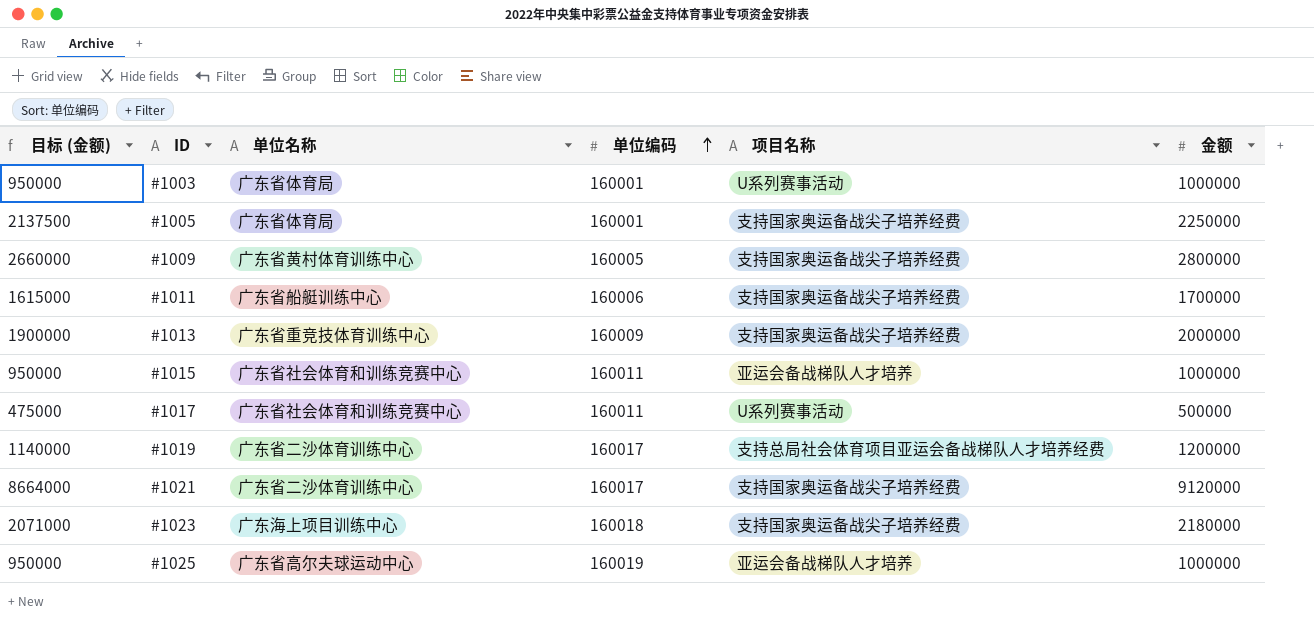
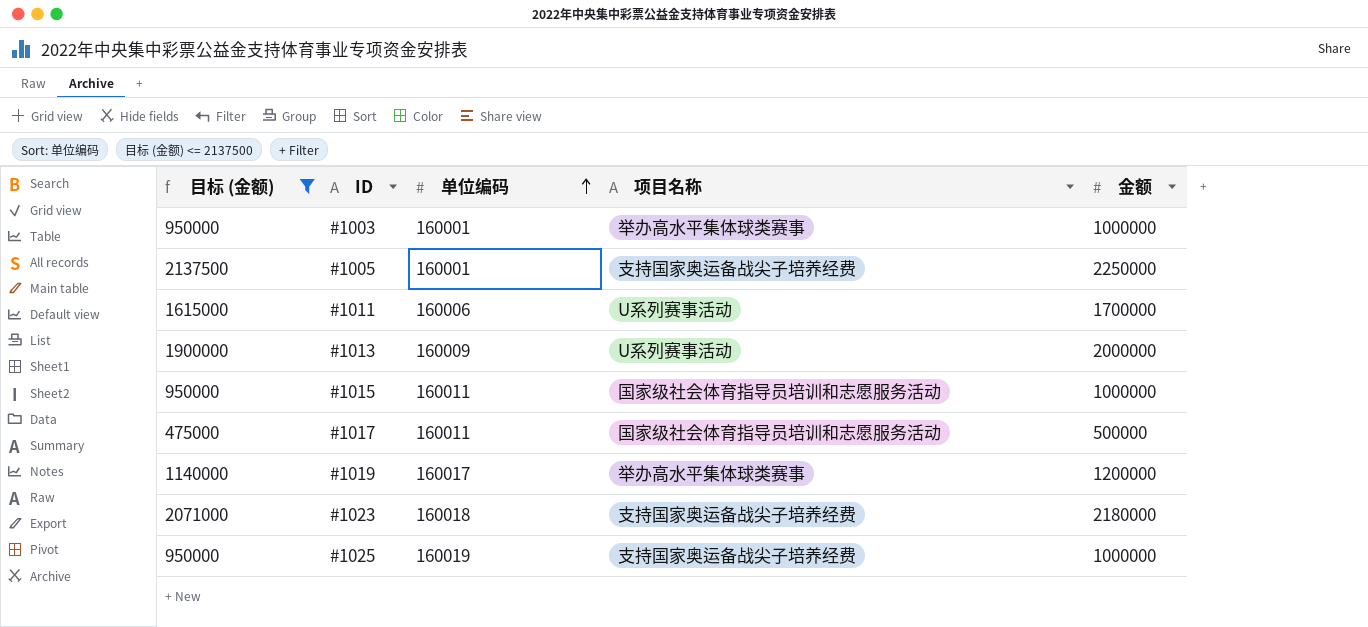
filter: none -> 目标 (金额) <= 2137500
column 单位名称 | position: 3 -> none
#1003 | 项目名称: U系列赛事活动 -> 举办高水平集体球类赛事
#1011 | 项目名称: 支持国家奥运备战尖子培养经费 -> U系列赛事活动
#1013 | 项目名称: 支持国家奥运备战尖子培养经费 -> U系列赛事活动
#1015 | 项目名称: 亚运会备战梯队人才培养 -> 国家级社会体育指导员培训和志愿服务活动
#1017 | 项目名称: U系列赛事活动 -> 国家级社会体育指导员培训和志愿服务活动
#1019 | 项目名称: 支持总局社会体育项目亚运会备战梯队人才培养经费 -> 举办高水平集体球类赛事
#1025 | 项目名称: 亚运会备战梯队人才培养 -> 支持国家奥运备战尖子培养经费

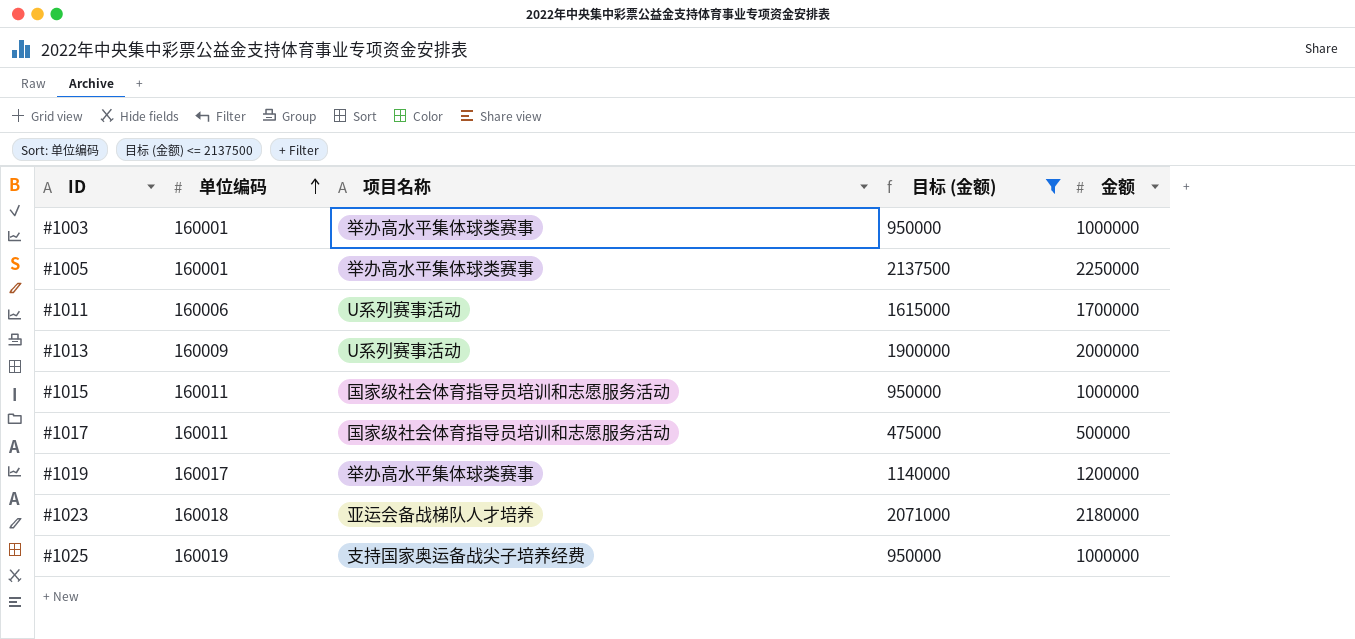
column 目标 (金额) | position: 1 -> 4
#1005 | 项目名称: 支持国家奥运备战尖子培养经费 -> 举办高水平集体球类赛事
#1023 | 项目名称: 支持国家奥运备战尖子培养经费 -> 亚运会备战梯队人才培养

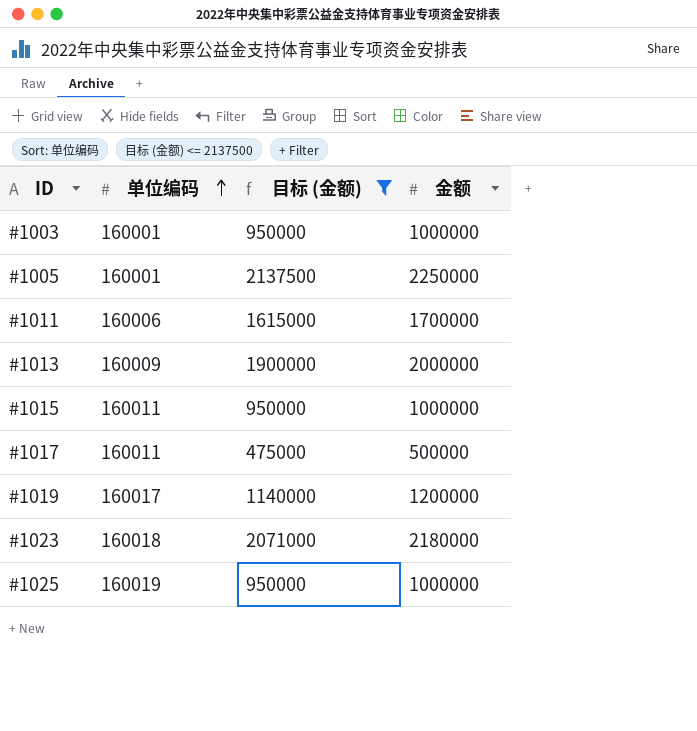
column 项目名称 | position: 3 -> none

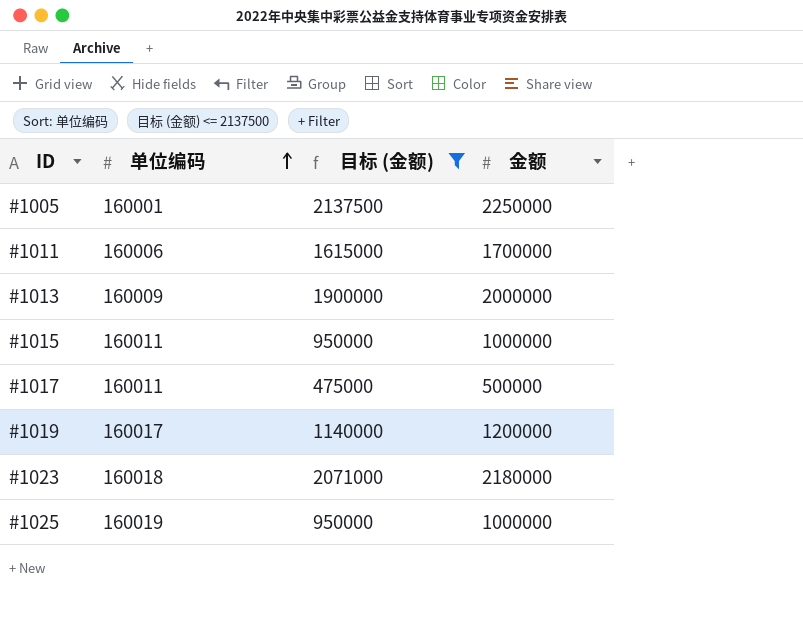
row #1003: 160001 | 950000 | 1000000 -> none

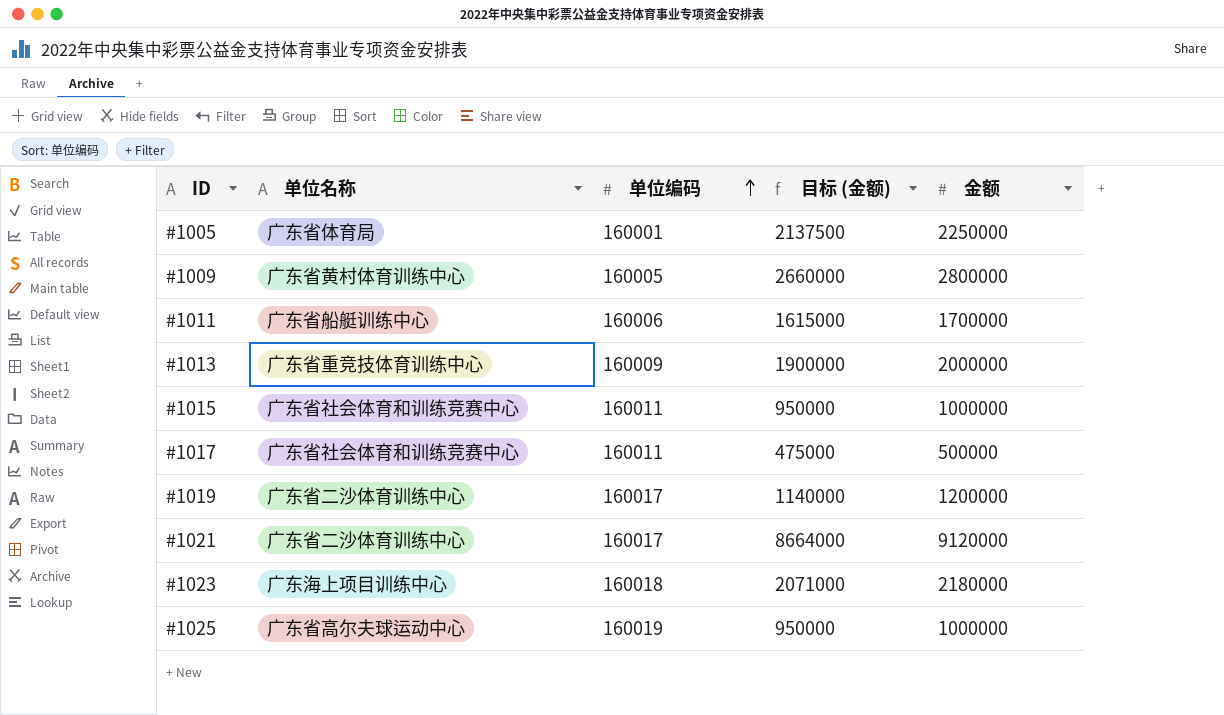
filter: 目标 (金额) <= 2137500 -> none
column 单位名称 | position: none -> 2

